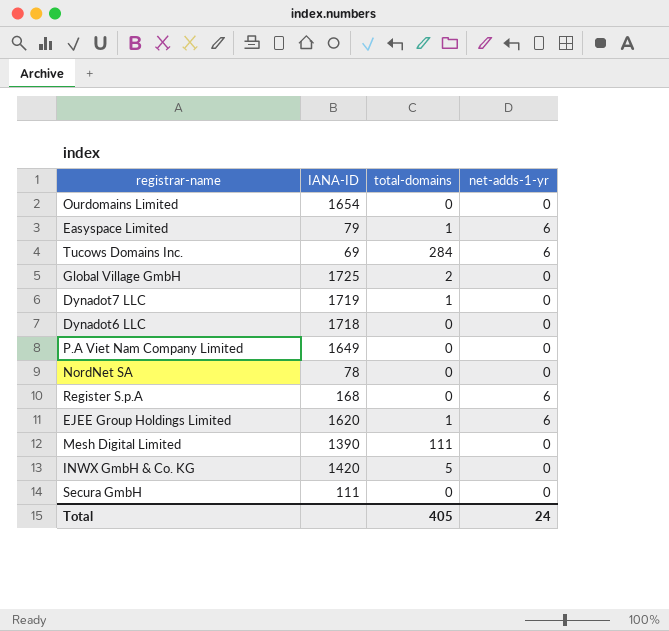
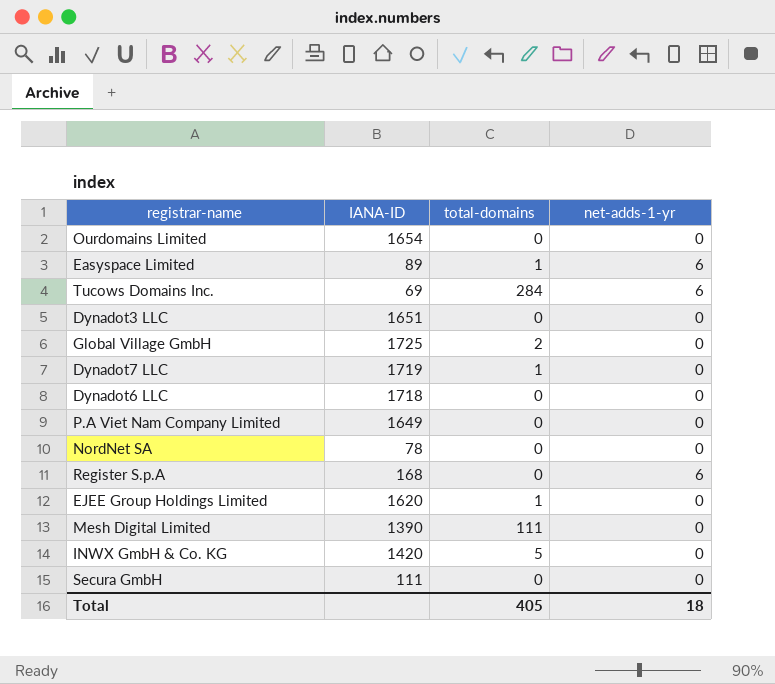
Easyspace Limited | IANA-ID: 79 -> 89
row Dynadot3 LLC: none -> 1651 | 0 | 0
EJEE Group Holdings Limited | net-adds-1-yr: 6 -> 0
Total | net-adds-1-yr: 24 -> 18

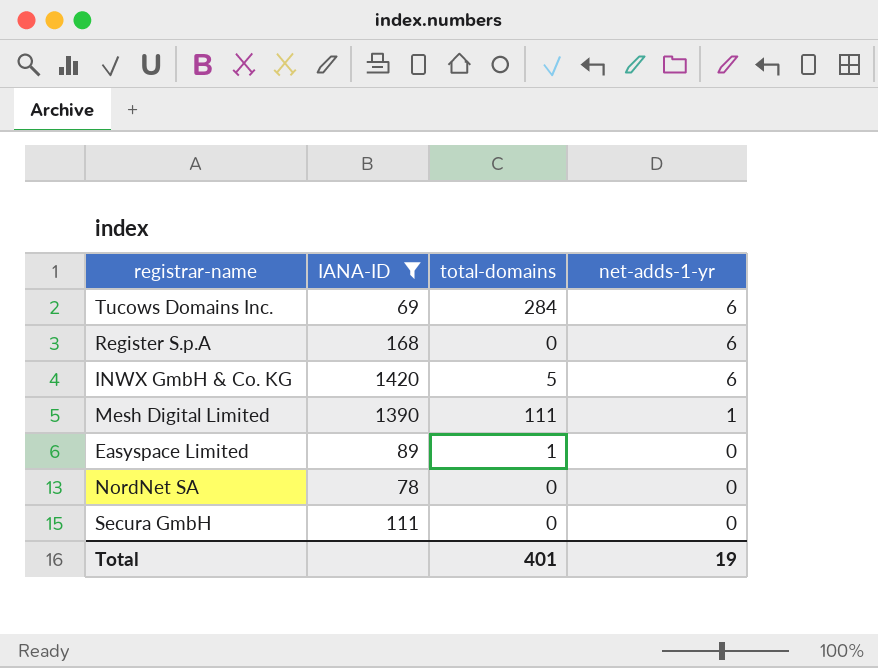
filter: none -> IANA-ID <= 1420
row order: none -> net-adds-1-yr descending
INWX GmbH & Co. KG | net-adds-1-yr: 0 -> 6
Mesh Digital Limited | net-adds-1-yr: 0 -> 1
Easyspace Limited | net-adds-1-yr: 6 -> 0
Total | total-domains: 405 -> 401
Total | net-adds-1-yr: 18 -> 19

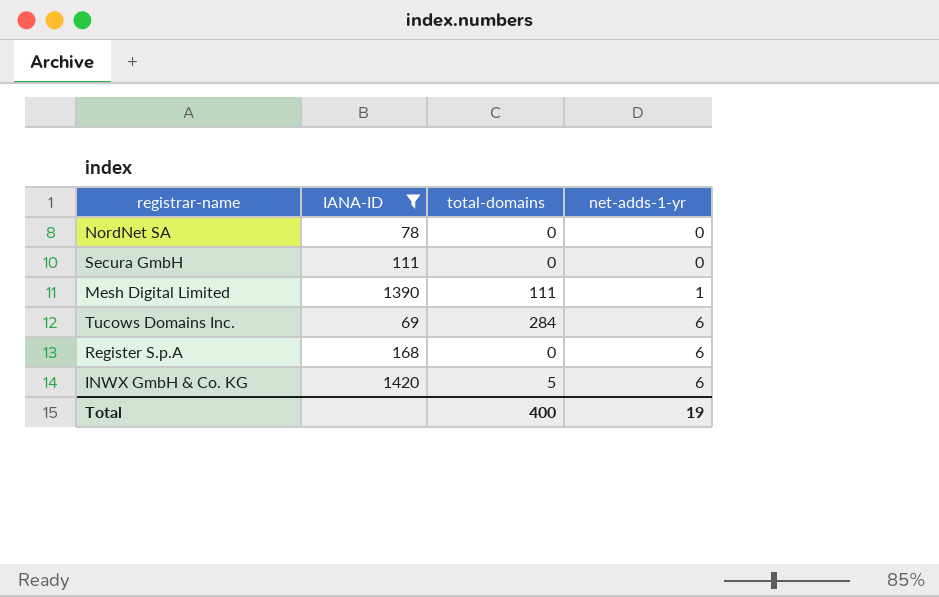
row order: net-adds-1-yr descending -> net-adds-1-yr ascending
row Easyspace Limited: 89 | 1 | 0 -> none
Total | total-domains: 401 -> 400

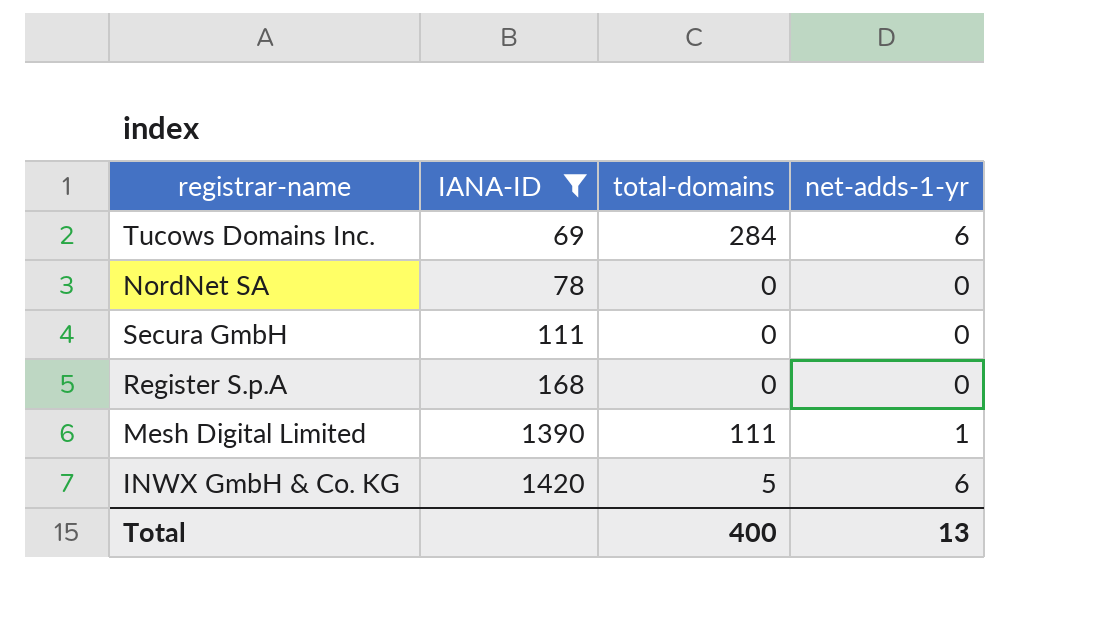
row order: net-adds-1-yr ascending -> IANA-ID ascending
Register S.p.A | net-adds-1-yr: 6 -> 0
Total | net-adds-1-yr: 19 -> 13

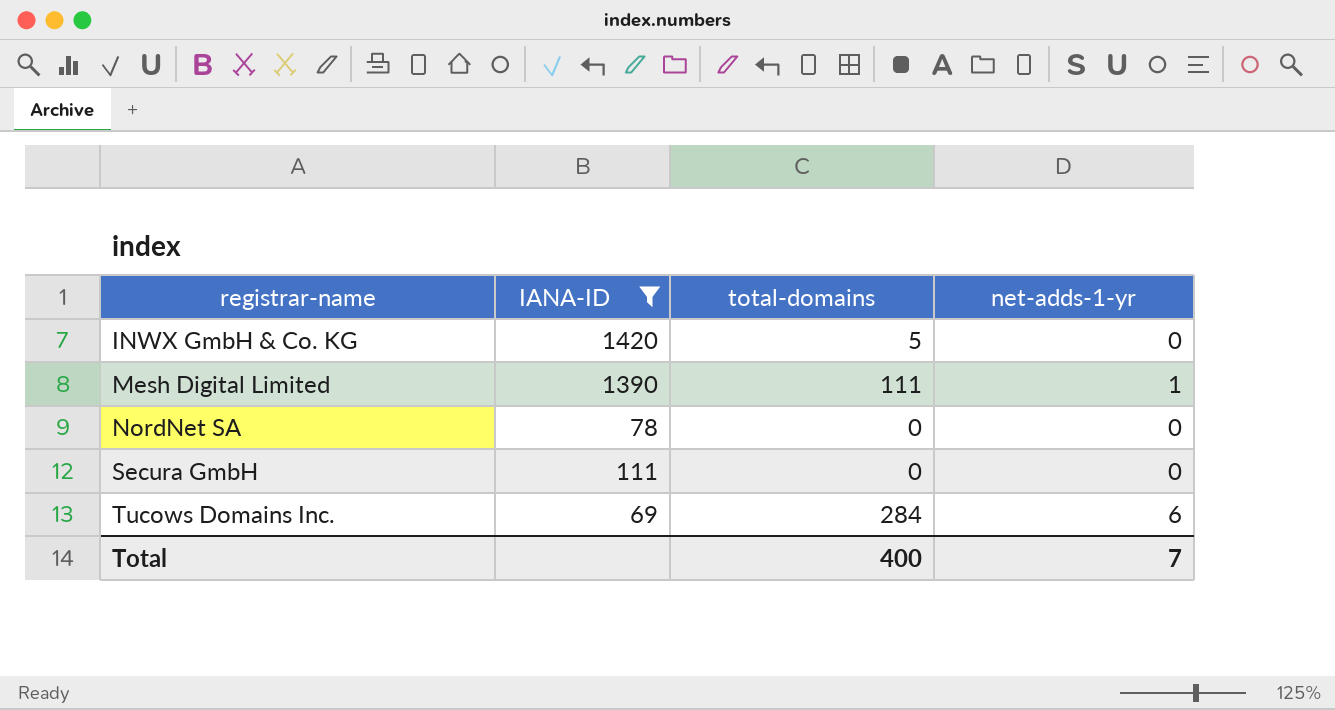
row order: IANA-ID ascending -> registrar-name ascending
row Register S.p.A: 168 | 0 | 0 -> none
INWX GmbH & Co. KG | net-adds-1-yr: 6 -> 0
Total | net-adds-1-yr: 13 -> 7

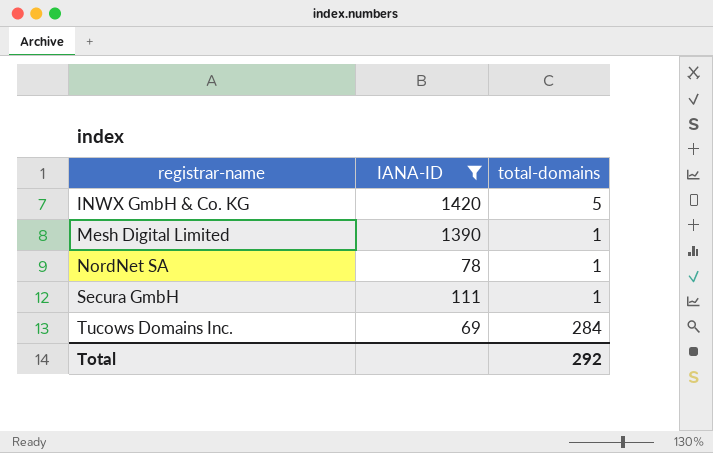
column net-adds-1-yr | position: 4 -> none
Mesh Digital Limited | total-domains: 111 -> 1
NordNet SA | total-domains: 0 -> 1
Secura GmbH | total-domains: 0 -> 1
Total | total-domains: 400 -> 292

